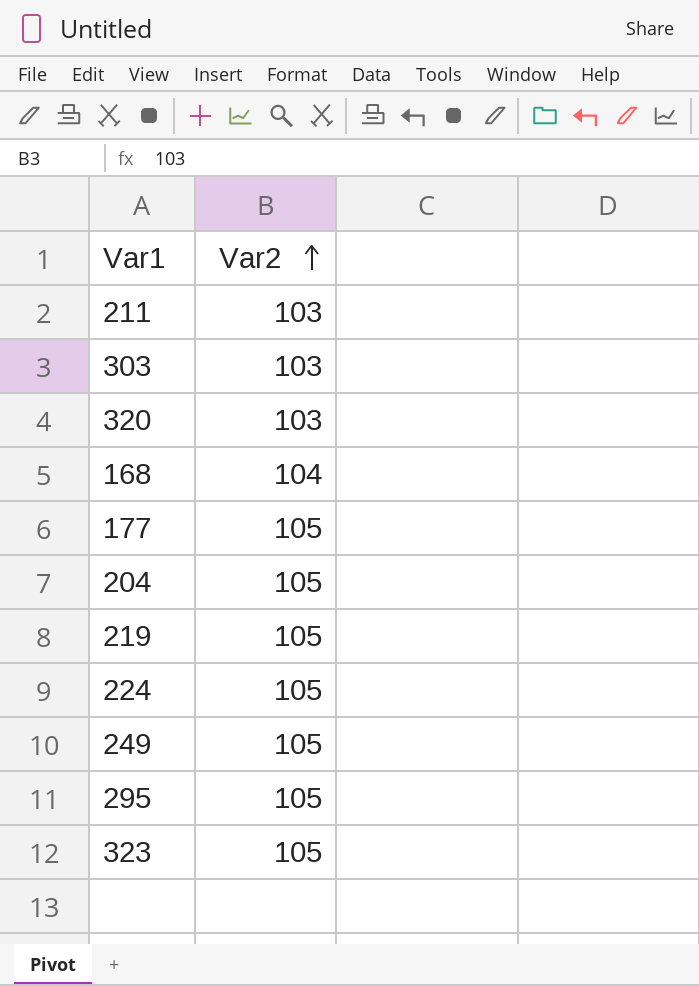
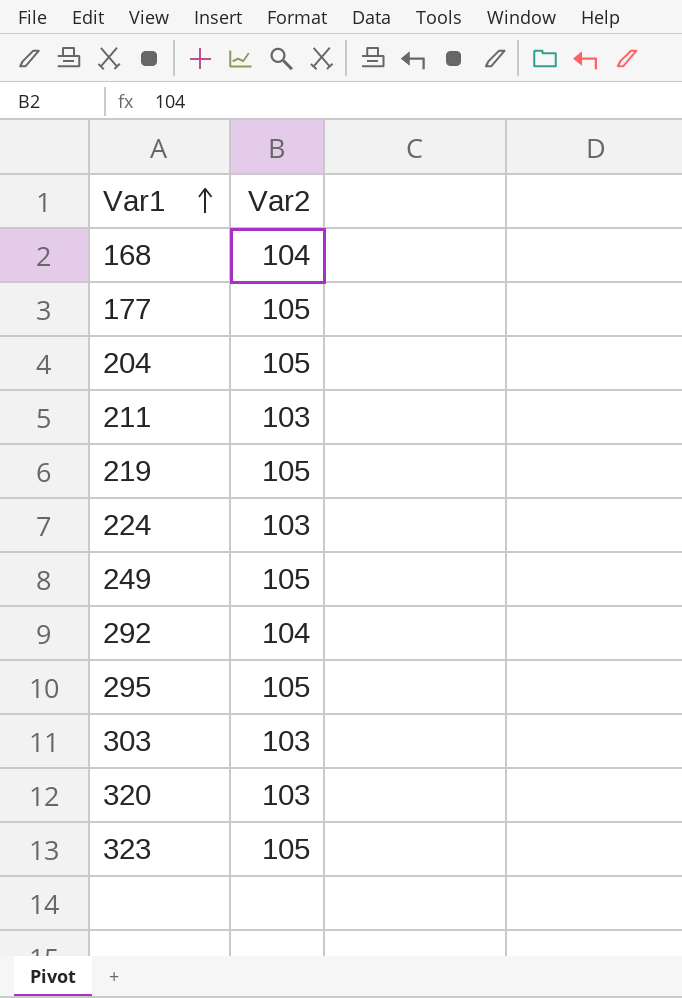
row order: Var2 ascending -> Var1 ascending
224 | Var2: 105 -> 103
row 292: none -> 104

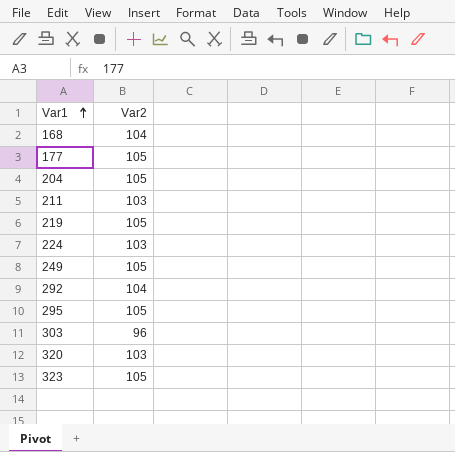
303 | Var2: 103 -> 96

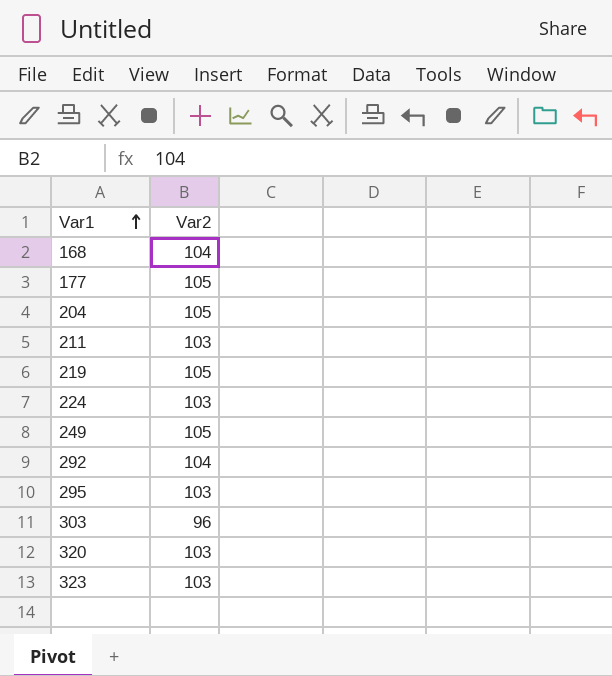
295 | Var2: 105 -> 103
323 | Var2: 105 -> 103

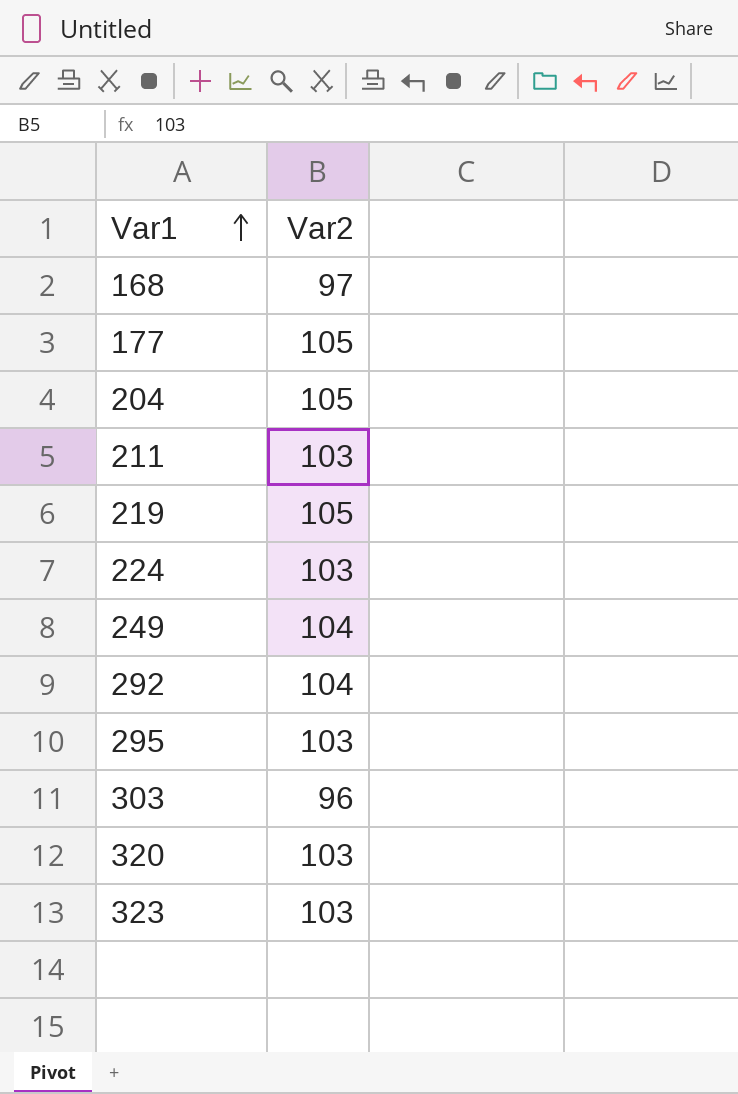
168 | Var2: 104 -> 97
249 | Var2: 105 -> 104

